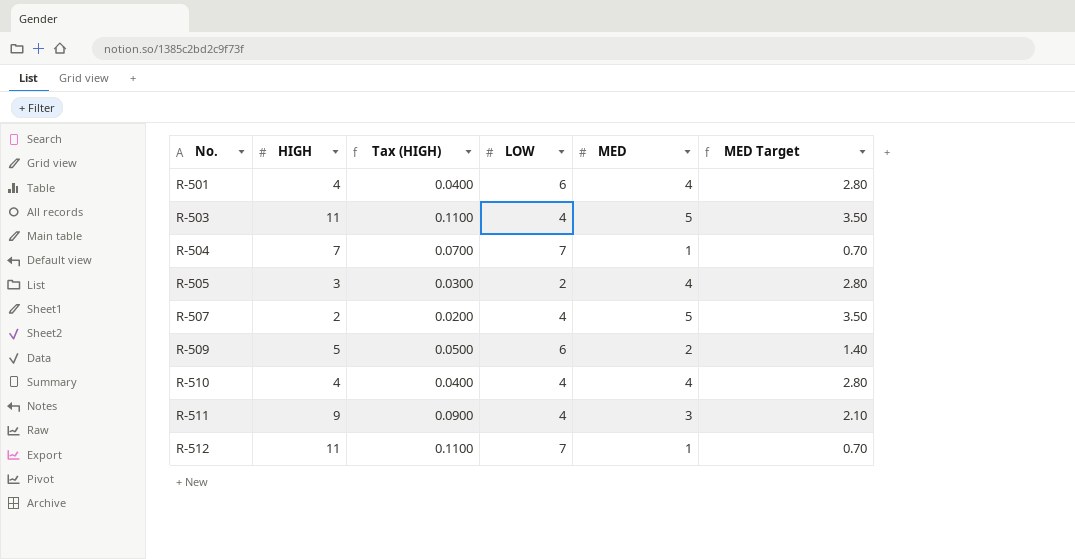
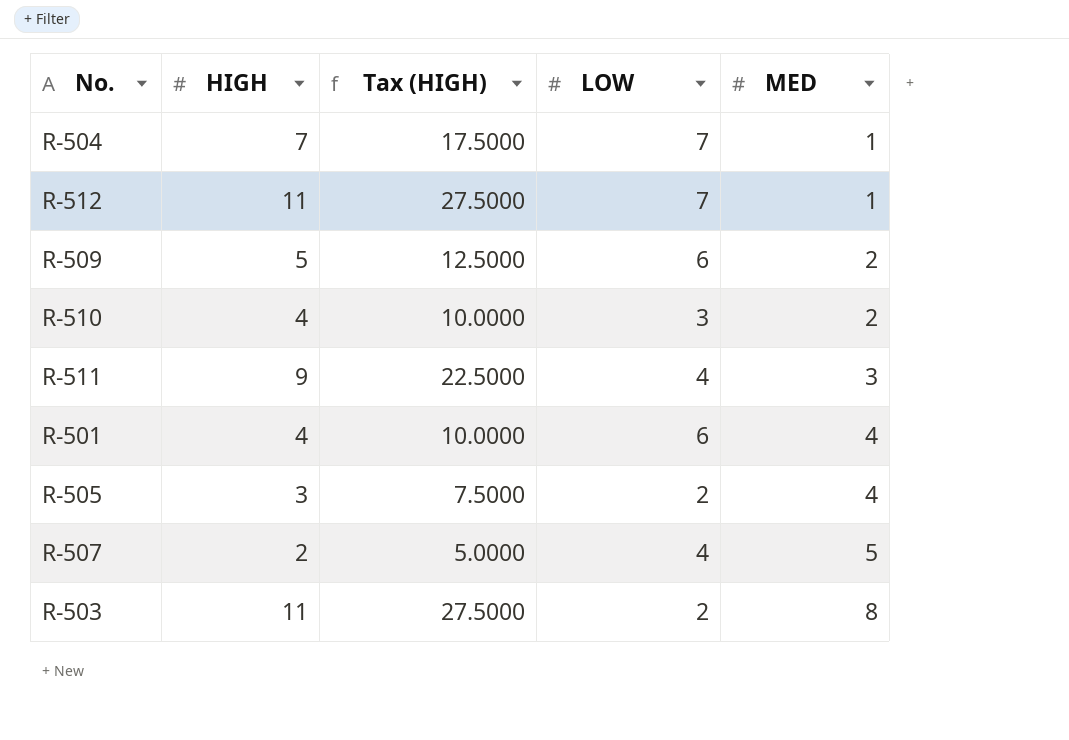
row order: No. ascending -> MED ascending
column MED Target | formula: [MED] * 0.7 -> none
column Tax (HIGH) | formula: [HIGH] * 0.01 -> [HIGH] * 2.5
R-510 | LOW: 4 -> 3
R-510 | MED: 4 -> 2
R-503 | LOW: 4 -> 2
R-503 | MED: 5 -> 8

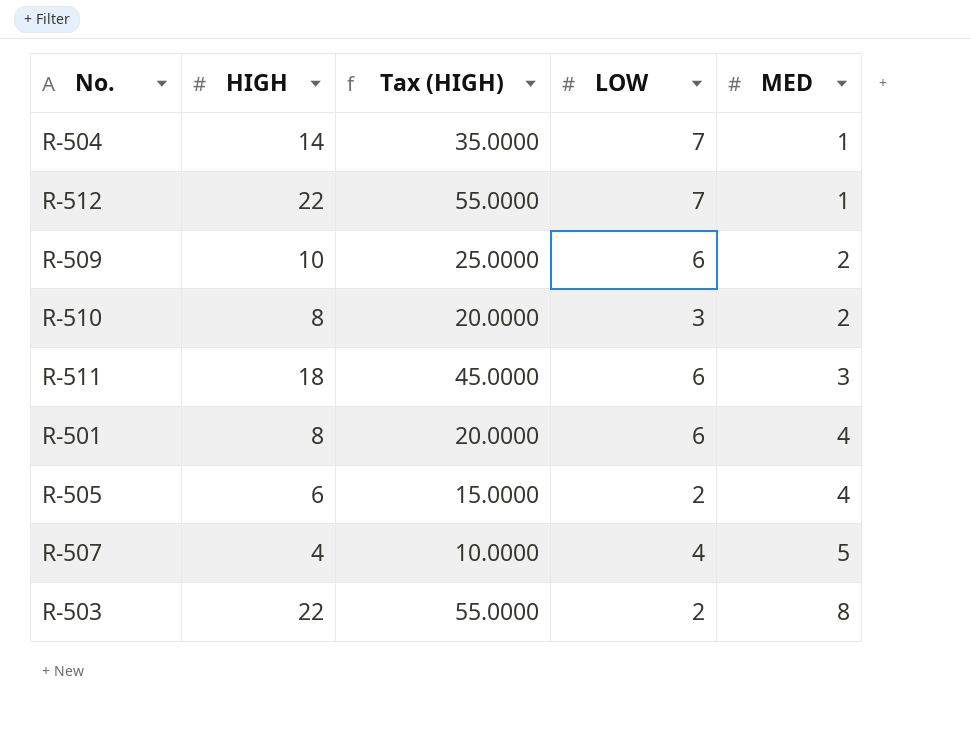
R-504 | HIGH: 7 -> 14
R-504 | Tax (HIGH): 17.5000 -> 35.0000
R-512 | HIGH: 11 -> 22
R-512 | Tax (HIGH): 27.5000 -> 55.0000
R-509 | HIGH: 5 -> 10
R-509 | Tax (HIGH): 12.5000 -> 25.0000
R-510 | HIGH: 4 -> 8
R-510 | Tax (HIGH): 10.0000 -> 20.0000
R-511 | HIGH: 9 -> 18
R-511 | Tax (HIGH): 22.5000 -> 45.0000
R-511 | LOW: 4 -> 6
R-501 | HIGH: 4 -> 8
R-501 | Tax (HIGH): 10.0000 -> 20.0000
R-505 | HIGH: 3 -> 6
R-505 | Tax (HIGH): 7.5000 -> 15.0000
R-507 | HIGH: 2 -> 4
R-507 | Tax (HIGH): 5.0000 -> 10.0000
R-503 | HIGH: 11 -> 22
R-503 | Tax (HIGH): 27.5000 -> 55.0000

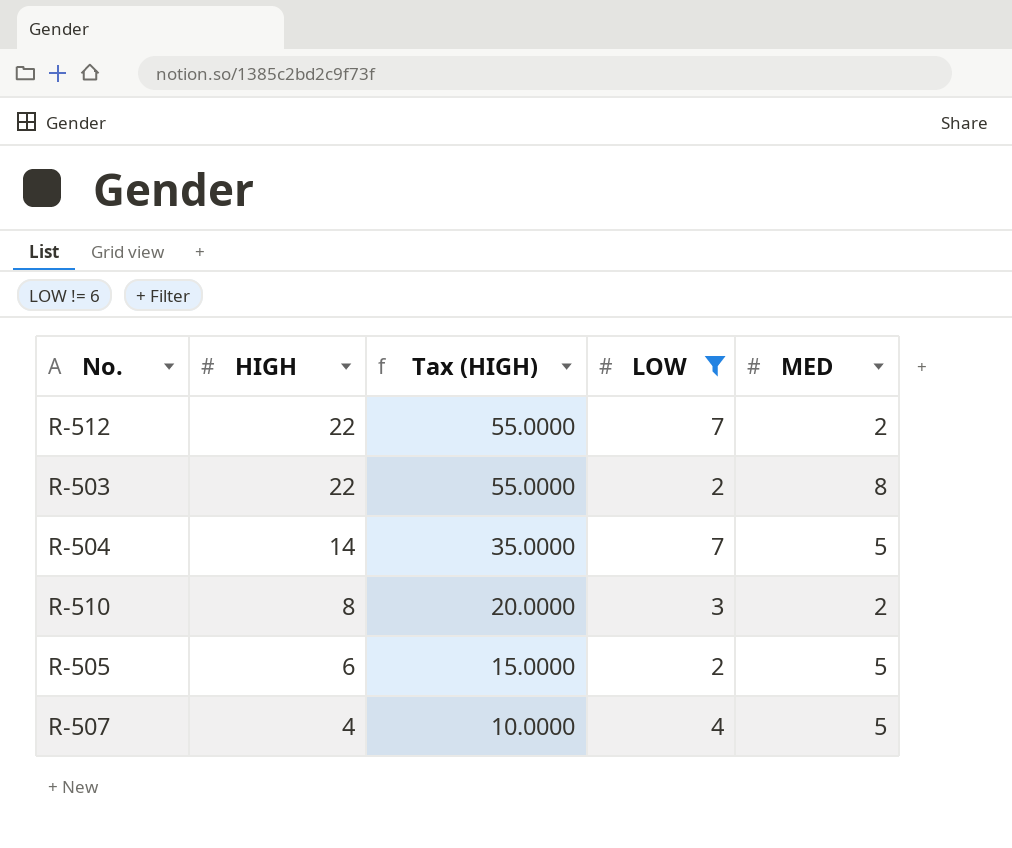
filter: none -> LOW != 6
row order: MED ascending -> HIGH descending
R-512 | MED: 1 -> 2
R-504 | MED: 1 -> 5
R-505 | MED: 4 -> 5

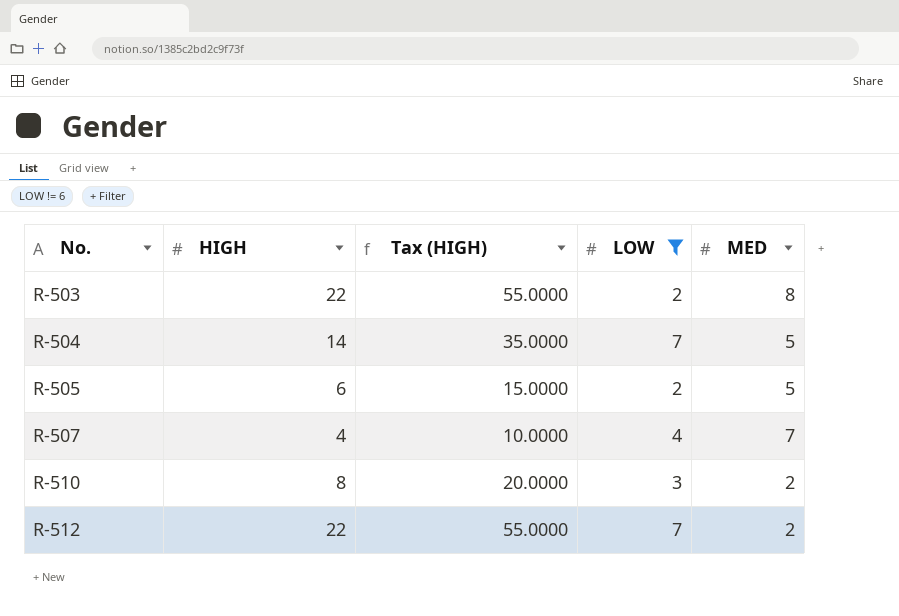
row order: HIGH descending -> No. ascending
R-507 | MED: 5 -> 7

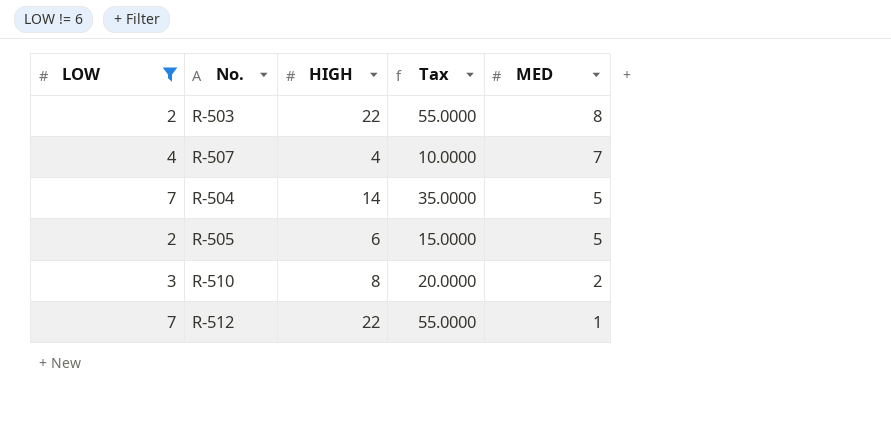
row order: No. ascending -> MED descending
column LOW | position: 4 -> 1
column name: Tax (HIGH) -> Tax
R-512 | MED: 2 -> 1

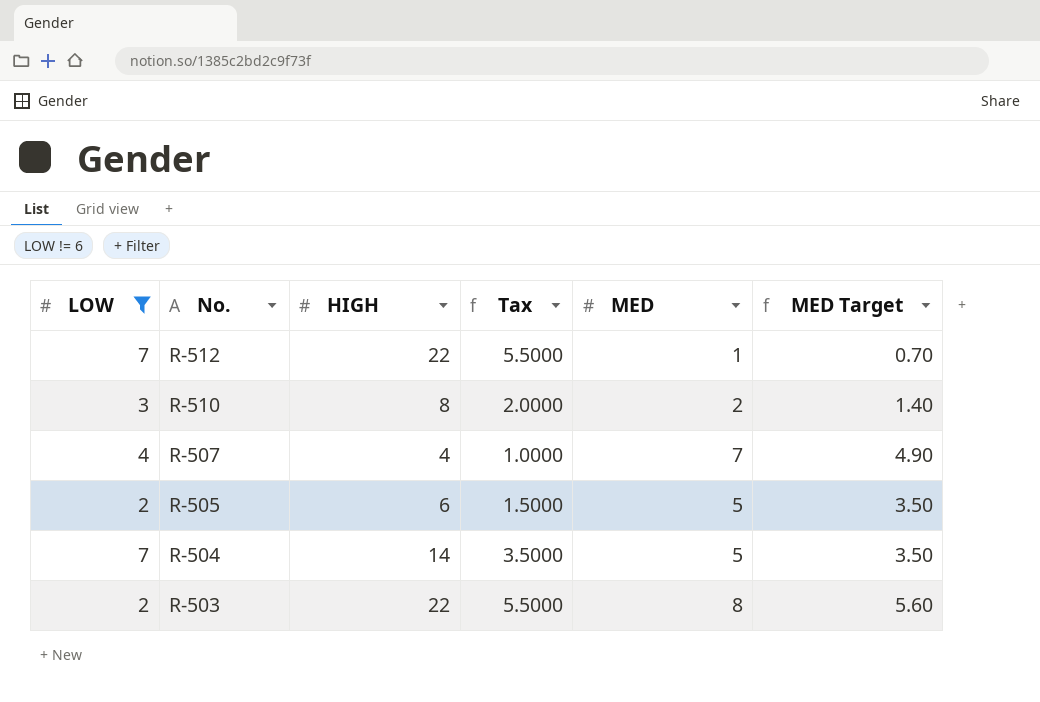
row order: MED descending -> No. descending
column Tax | formula: [HIGH] * 2.5 -> [HIGH] * 0.25
column MED Target | formula: none -> [MED] * 0.7

